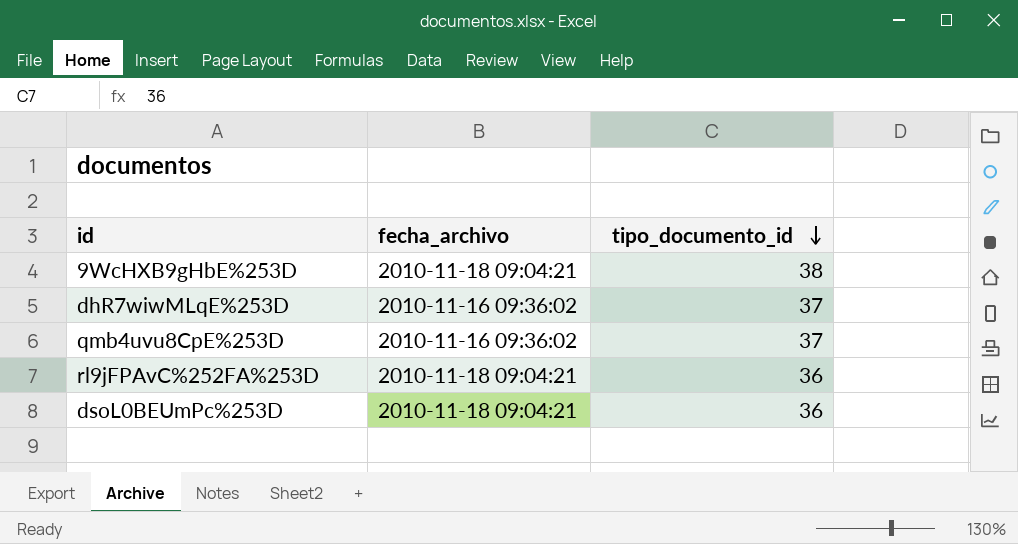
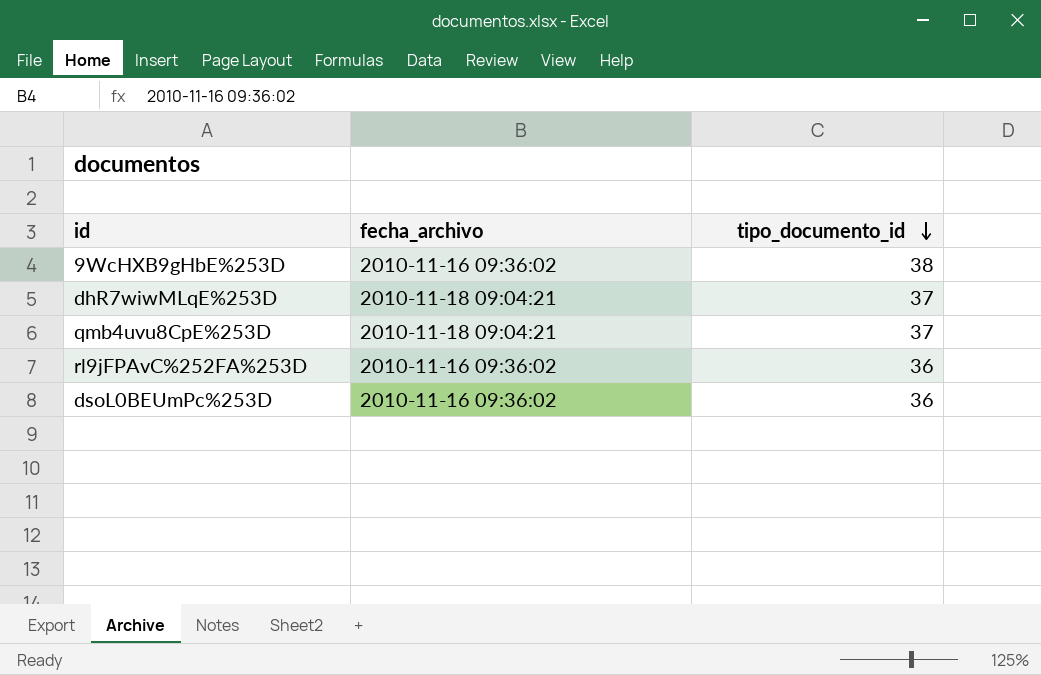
9WcHXB9gHbE%253D | fecha_archivo: 2010-11-18 09:04:21 -> 2010-11-16 09:36:02
dhR7wiwMLqE%253D | fecha_archivo: 2010-11-16 09:36:02 -> 2010-11-18 09:04:21
qmb4uvu8CpE%253D | fecha_archivo: 2010-11-16 09:36:02 -> 2010-11-18 09:04:21
rl9jFPAvC%252FA%253D | fecha_archivo: 2010-11-18 09:04:21 -> 2010-11-16 09:36:02
dsoL0BEUmPc%253D | fecha_archivo: 2010-11-18 09:04:21 -> 2010-11-16 09:36:02

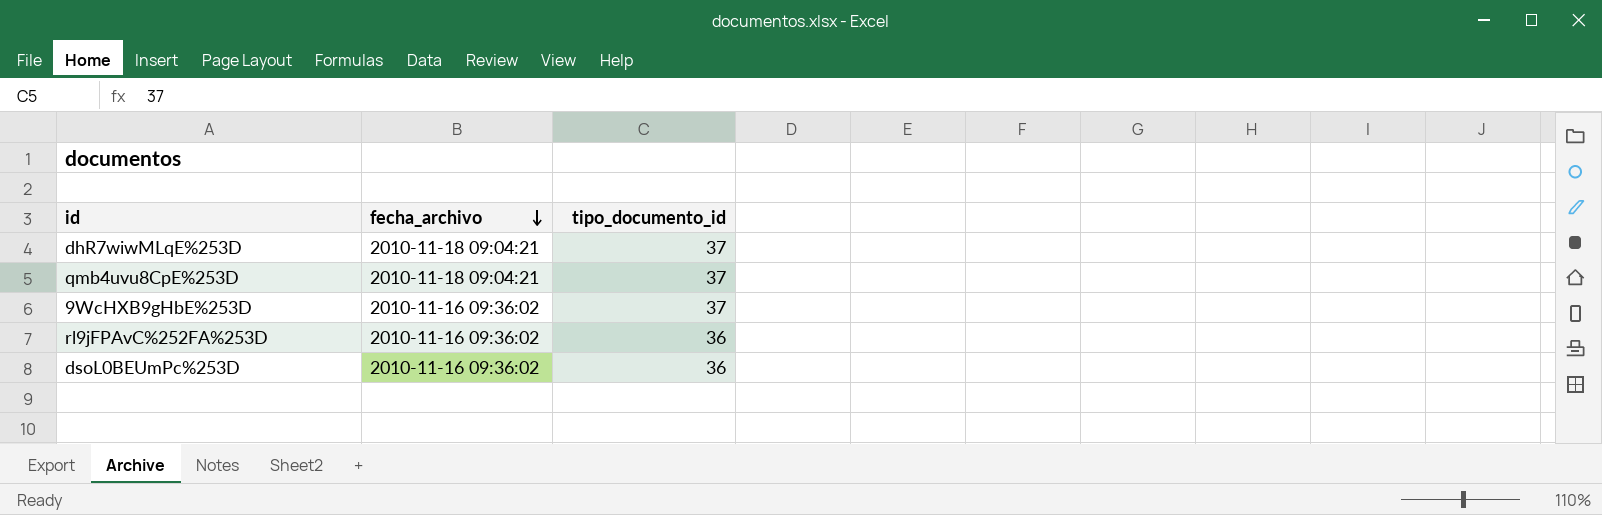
row order: tipo_documento_id descending -> fecha_archivo descending
9WcHXB9gHbE%253D | tipo_documento_id: 38 -> 37

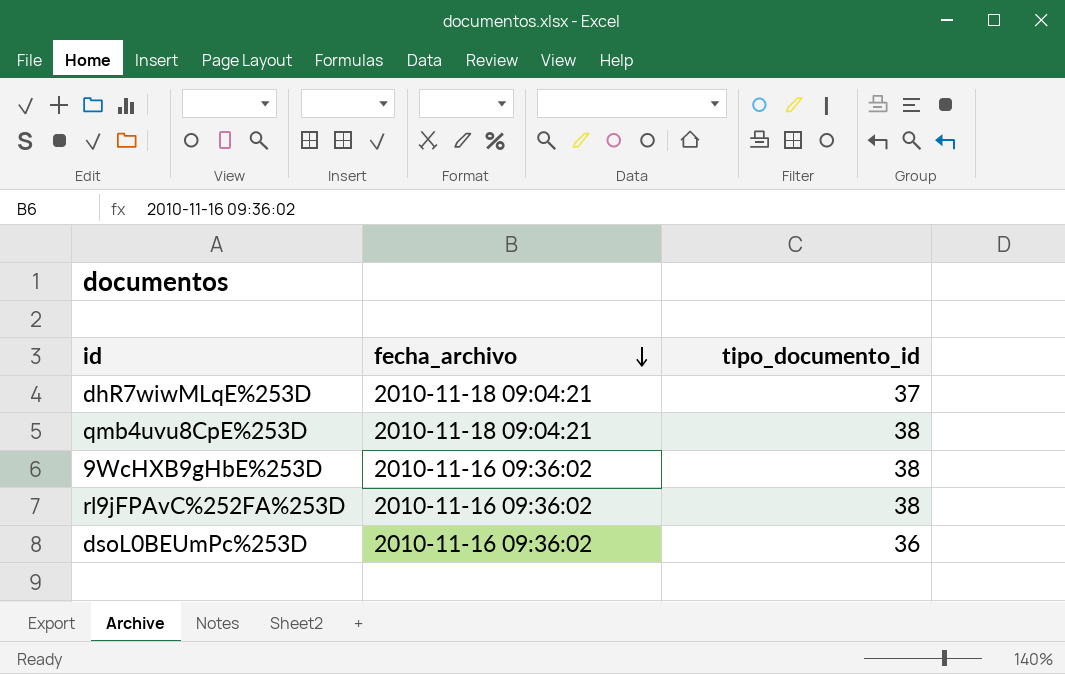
qmb4uvu8CpE%253D | tipo_documento_id: 37 -> 38
9WcHXB9gHbE%253D | tipo_documento_id: 37 -> 38
rl9jFPAvC%252FA%253D | tipo_documento_id: 36 -> 38

